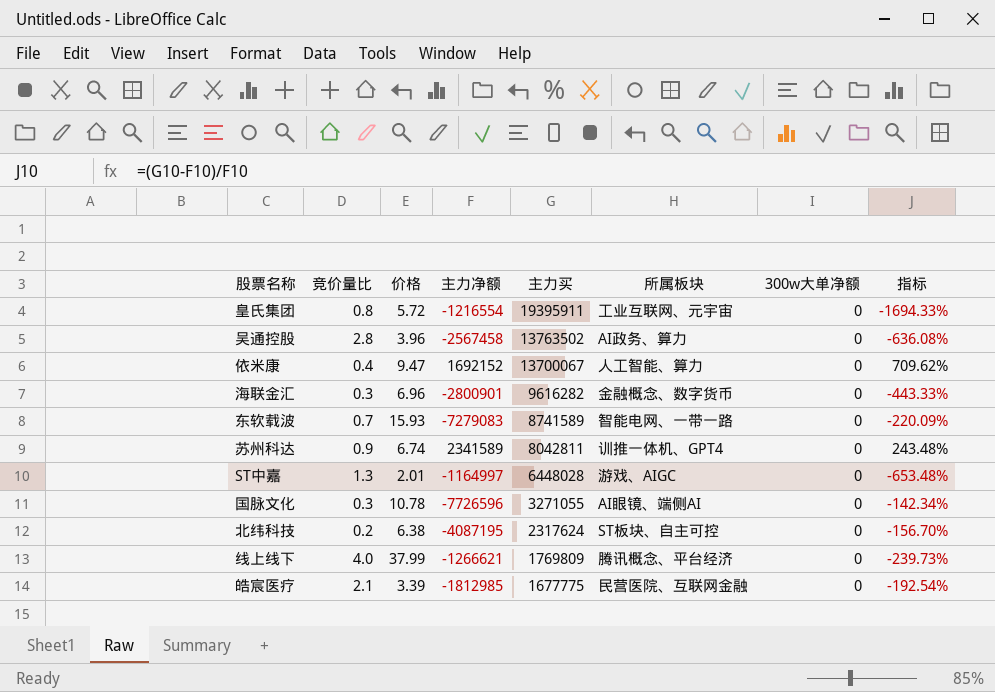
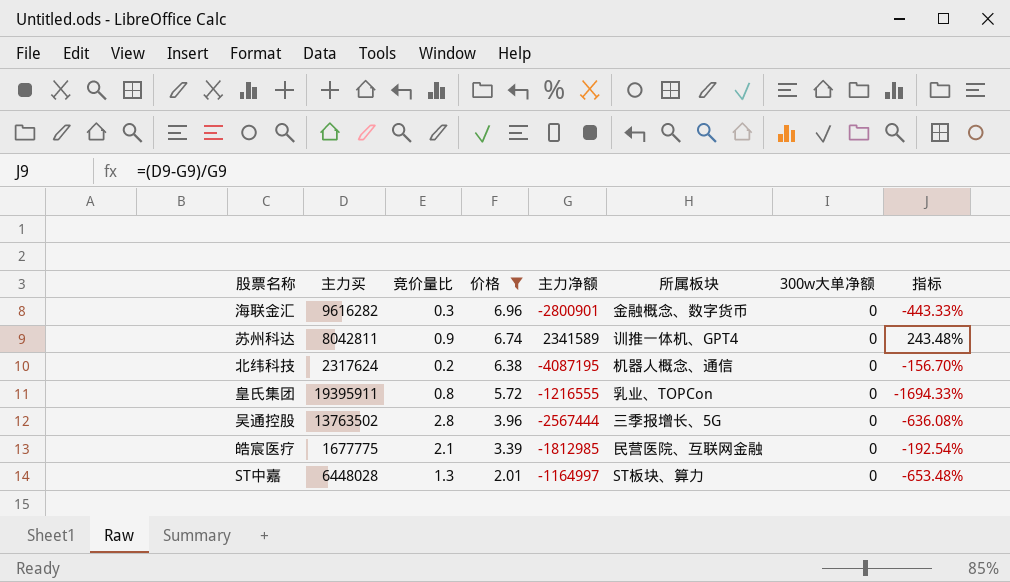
filter: none -> 价格 <= 6.96
row order: 主力买 descending -> 价格 descending
column 主力买 | position: 5 -> 2
北纬科技 | 所属板块: ST板块、自主可控 -> 机器人概念、通信
皇氏集团 | 主力净额: -1216554 -> -1216555
皇氏集团 | 所属板块: 工业互联网、元宇宙 -> 乳业、TOPCon
吴通控股 | 主力净额: -2567458 -> -2567444
吴通控股 | 所属板块: AI政务、算力 -> 三季报增长、5G
ST中嘉 | 所属板块: 游戏、AIGC -> ST板块、算力

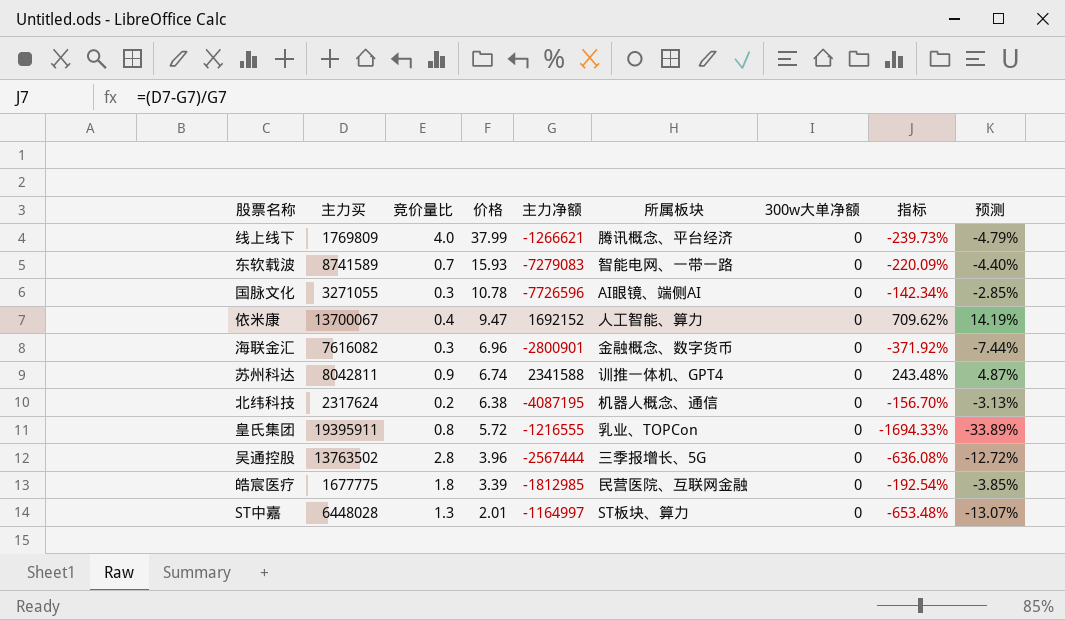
filter: 价格 <= 6.96 -> none
column 预测 | formula: none -> [指标] * 0.02
海联金汇 | 主力买: 9616282 -> 7616082
海联金汇 | 指标: -443.33% -> -371.92%
苏州科达 | 主力净额: 2341589 -> 2341588
皓宸医疗 | 竞价量比: 2.1 -> 1.8

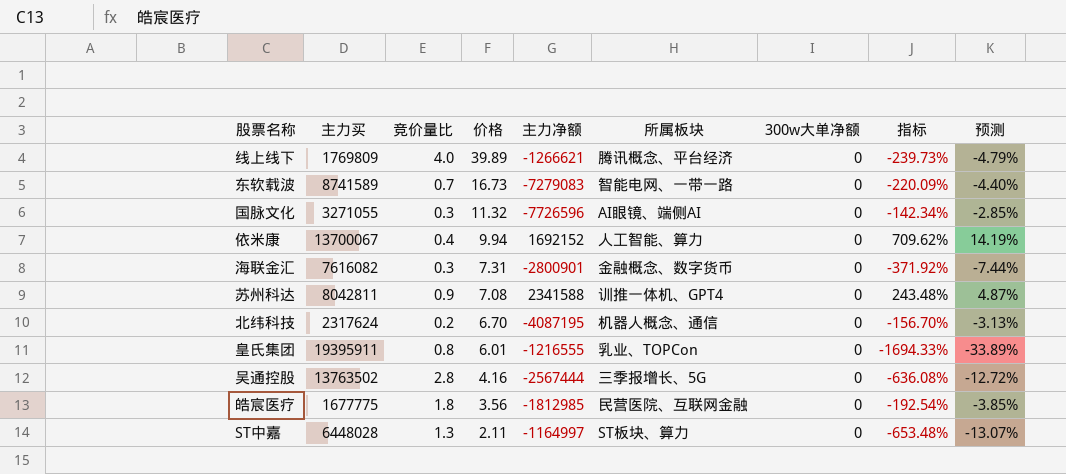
线上线下 | 价格: 37.99 -> 39.89
东软载波 | 价格: 15.93 -> 16.73
国脉文化 | 价格: 10.78 -> 11.32
依米康 | 价格: 9.47 -> 9.94
海联金汇 | 价格: 6.96 -> 7.31
苏州科达 | 价格: 6.74 -> 7.08
北纬科技 | 价格: 6.38 -> 6.70
皇氏集团 | 价格: 5.72 -> 6.01
吴通控股 | 价格: 3.96 -> 4.16
皓宸医疗 | 价格: 3.39 -> 3.56
ST中嘉 | 价格: 2.01 -> 2.11

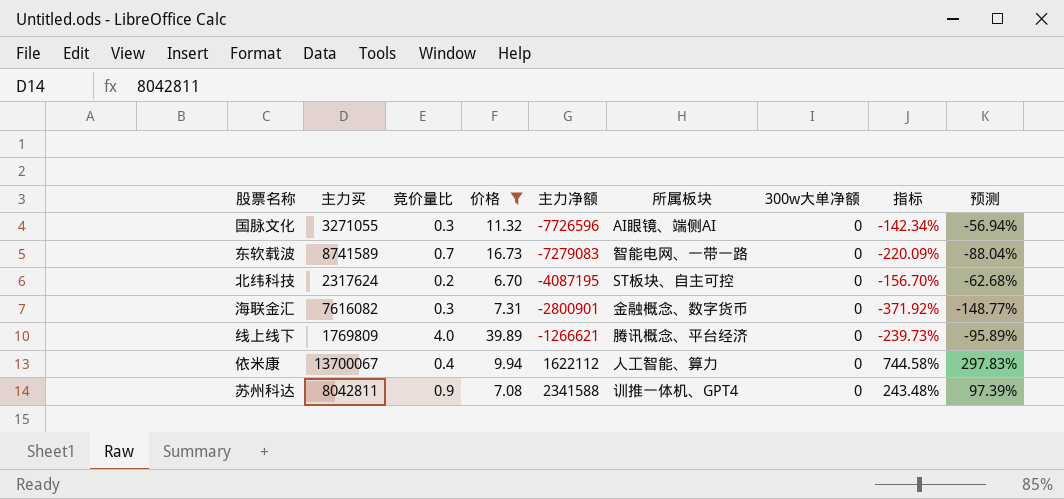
filter: none -> 价格 >= 6.70
row order: 价格 descending -> 主力净额 ascending
column 预测 | formula: [指标] * 0.02 -> [指标] * 0.4
北纬科技 | 所属板块: 机器人概念、通信 -> ST板块、自主可控
依米康 | 主力净额: 1692152 -> 1622112
依米康 | 指标: 709.62% -> 744.58%

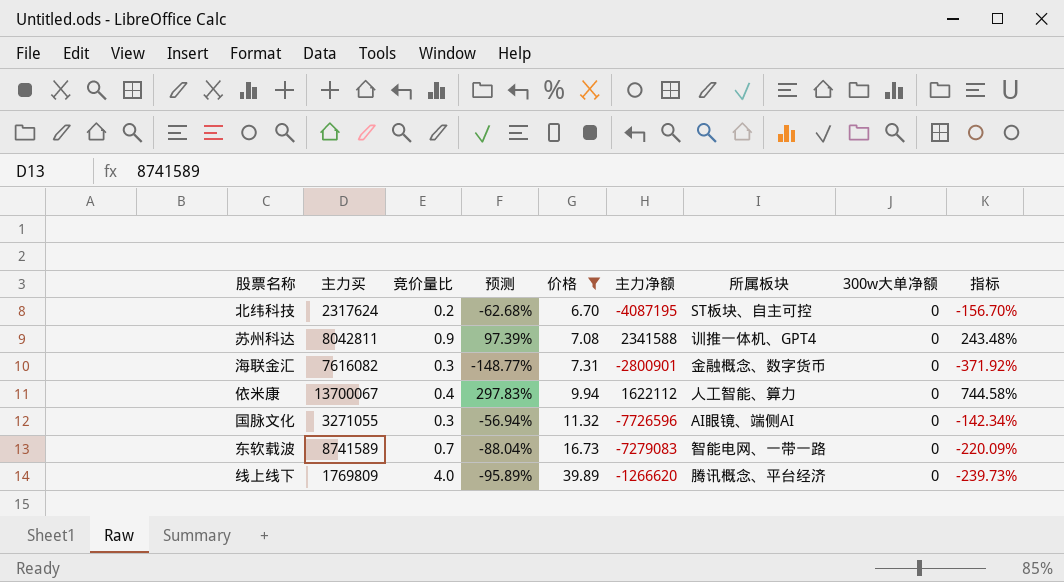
row order: 主力净额 ascending -> 价格 ascending
column 预测 | position: 9 -> 4
线上线下 | 主力净额: -1266621 -> -1266620

